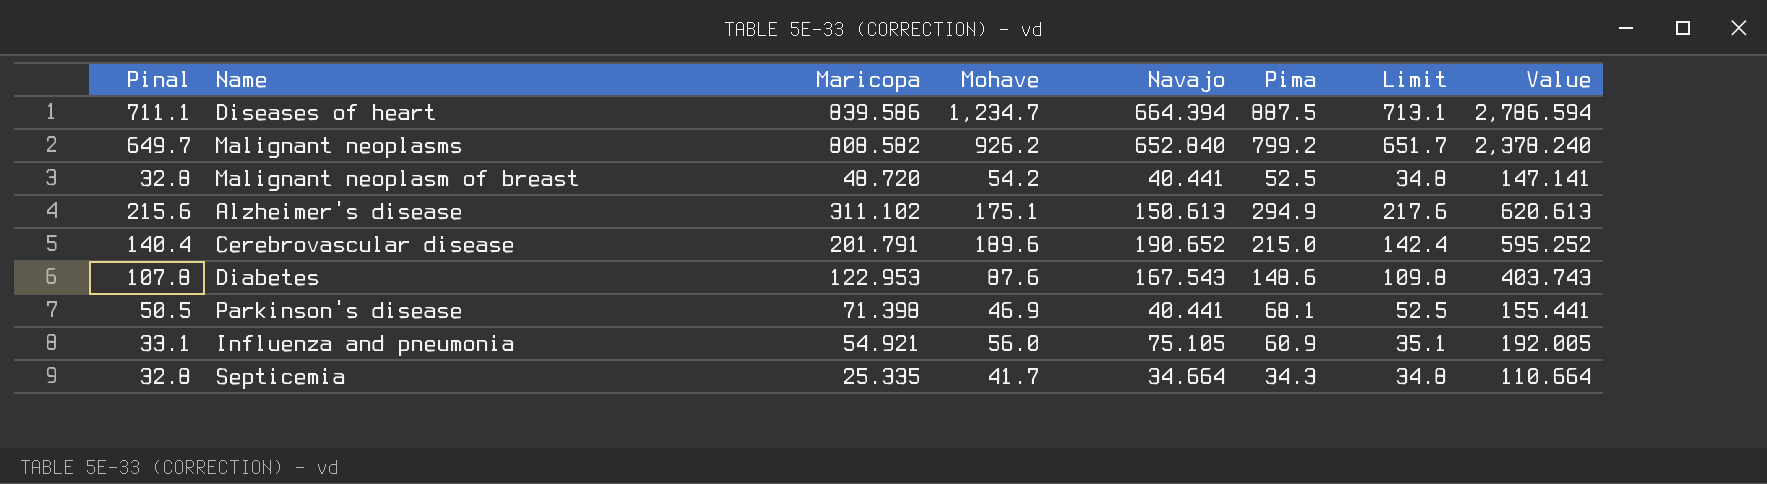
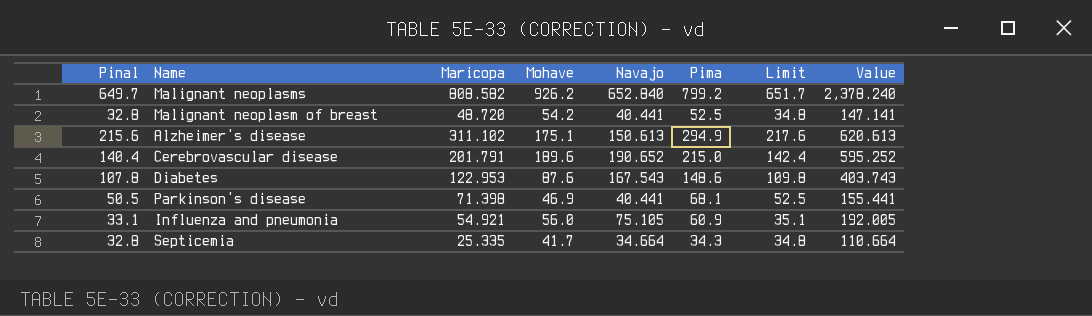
row Diseases of heart: 711.1 | 839.586 | 1,234.7 | 664.394 | 887.5 | 713.1 | 2,786.594 -> none

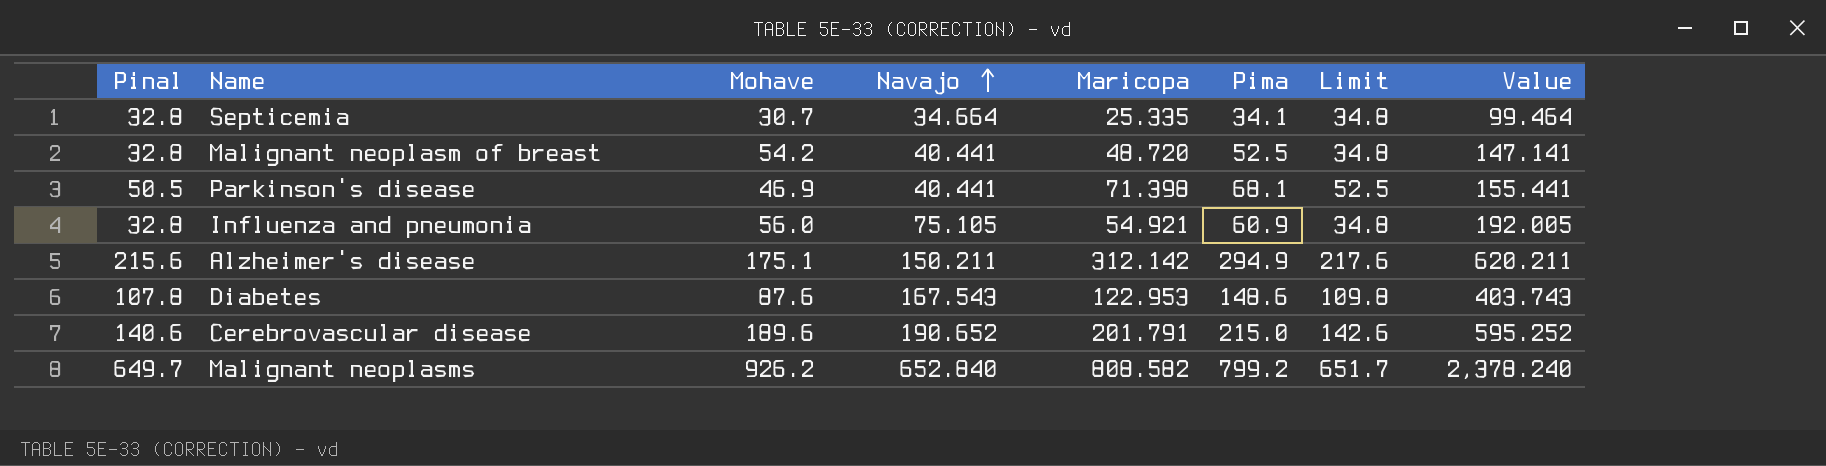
row order: none -> Navajo ascending
column Maricopa | position: 3 -> 5
Septicemia | Mohave: 41.7 -> 30.7
Septicemia | Pima: 34.3 -> 34.1
Septicemia | Value: 110.664 -> 99.464
Influenza and pneumonia | Pinal: 33.1 -> 32.8
Influenza and pneumonia | Limit: 35.1 -> 34.8
Alzheimer's disease | Navajo: 150.613 -> 150.211
Alzheimer's disease | Maricopa: 311.102 -> 312.142
Alzheimer's disease | Value: 620.613 -> 620.211
Cerebrovascular disease | Pinal: 140.4 -> 140.6
Cerebrovascular disease | Limit: 142.4 -> 142.6

